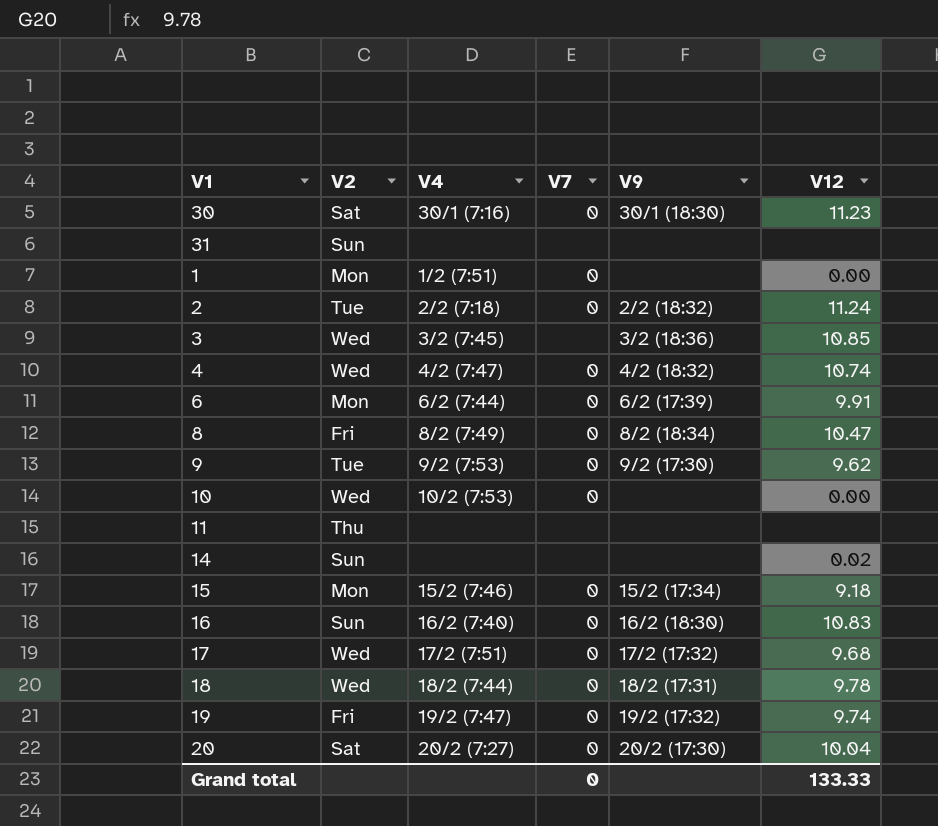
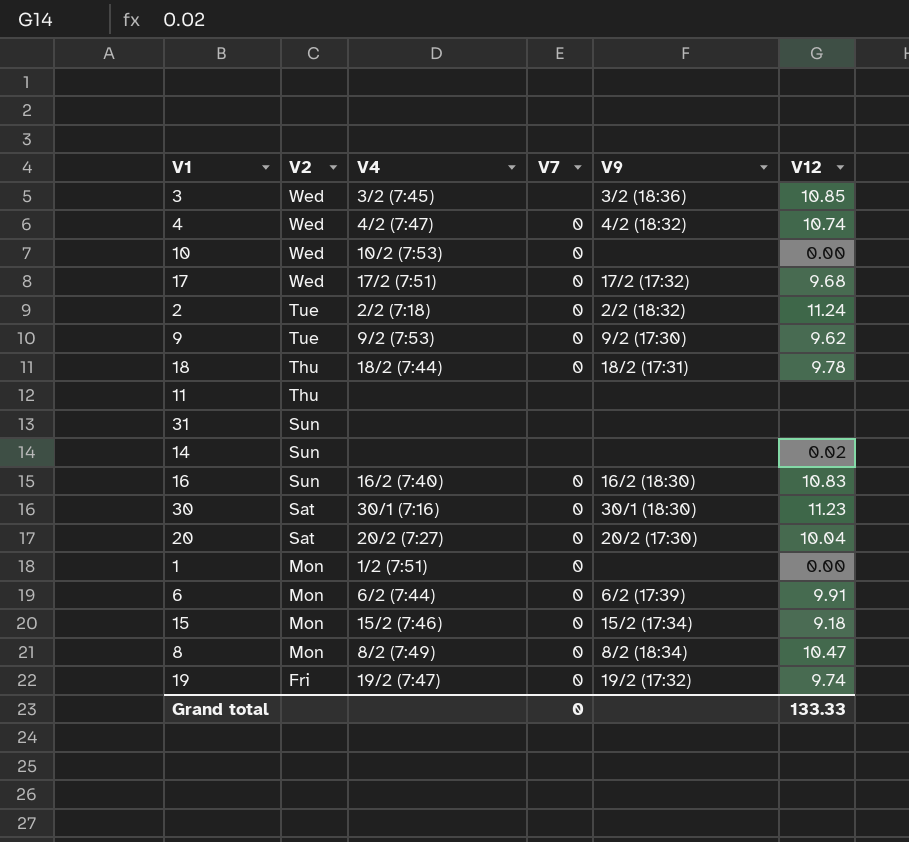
row order: none -> V2 descending
18 | V2: Wed -> Thu
8 | V2: Fri -> Mon

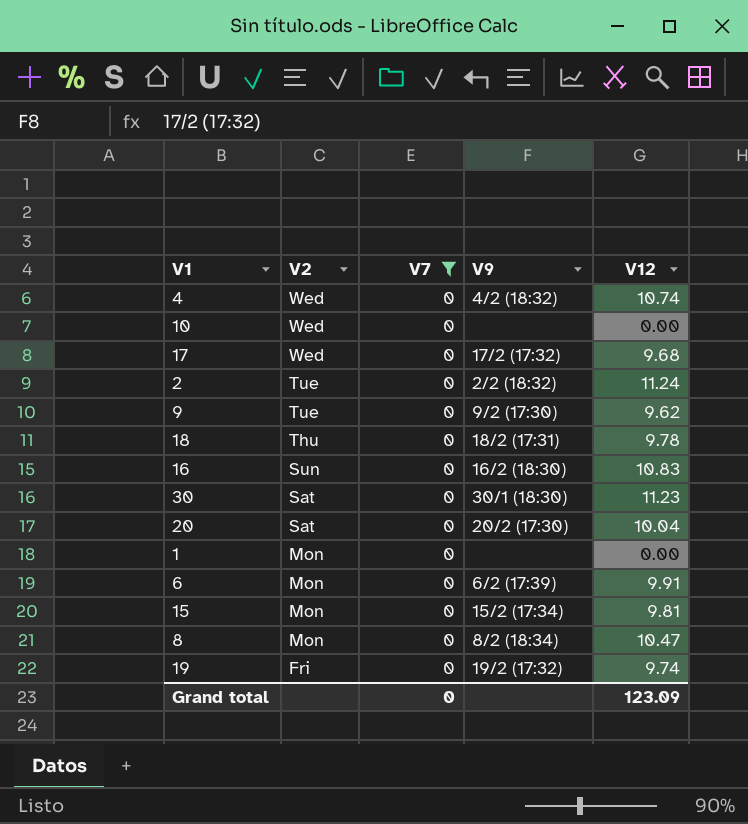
filter: none -> V7 = 0
column V4 | position: 3 -> none
15 | V12: 9.18 -> 9.81
Grand total | V12: 133.33 -> 123.09

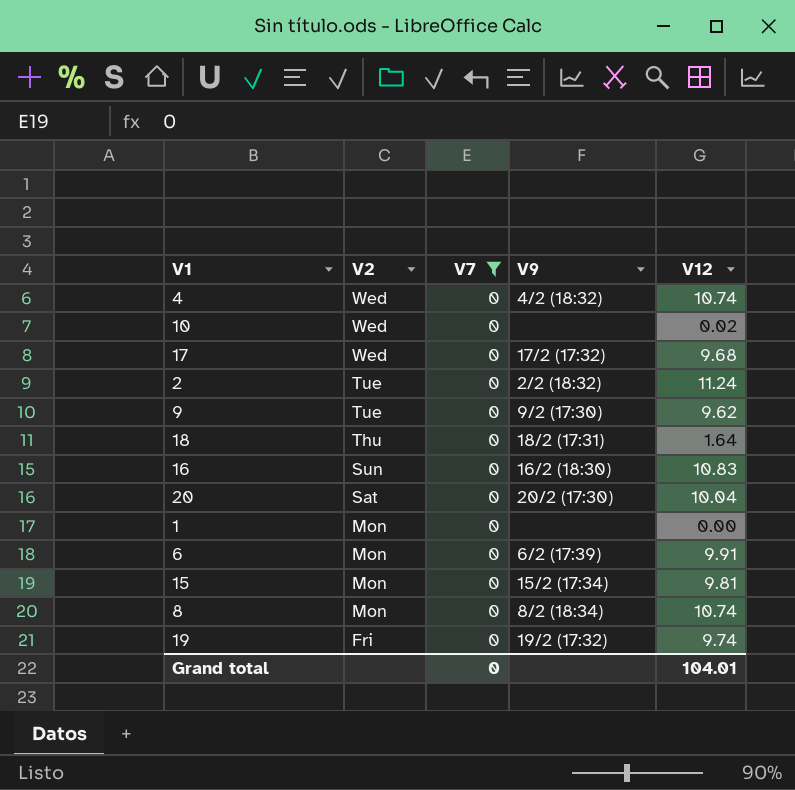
row 30: Sat | 0 | 30/1 (18:30) | 11.23 -> none
10 | V12: 0.00 -> 0.02
18 | V12: 9.78 -> 1.64
8 | V12: 10.47 -> 10.74
Grand total | V12: 123.09 -> 104.01

